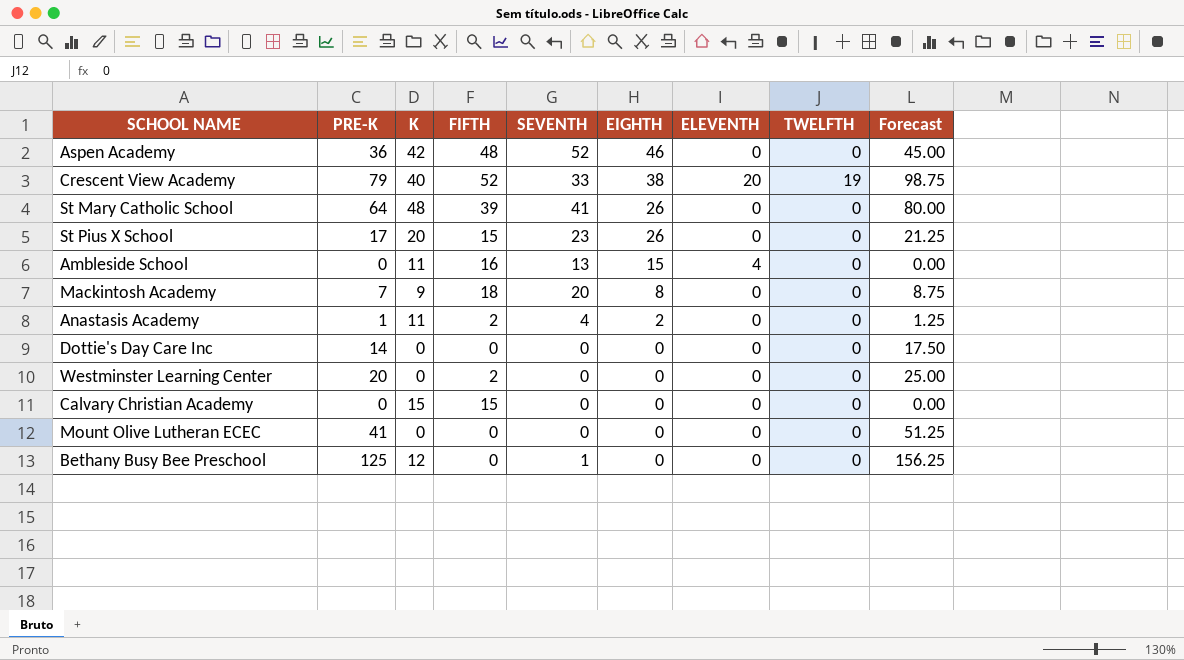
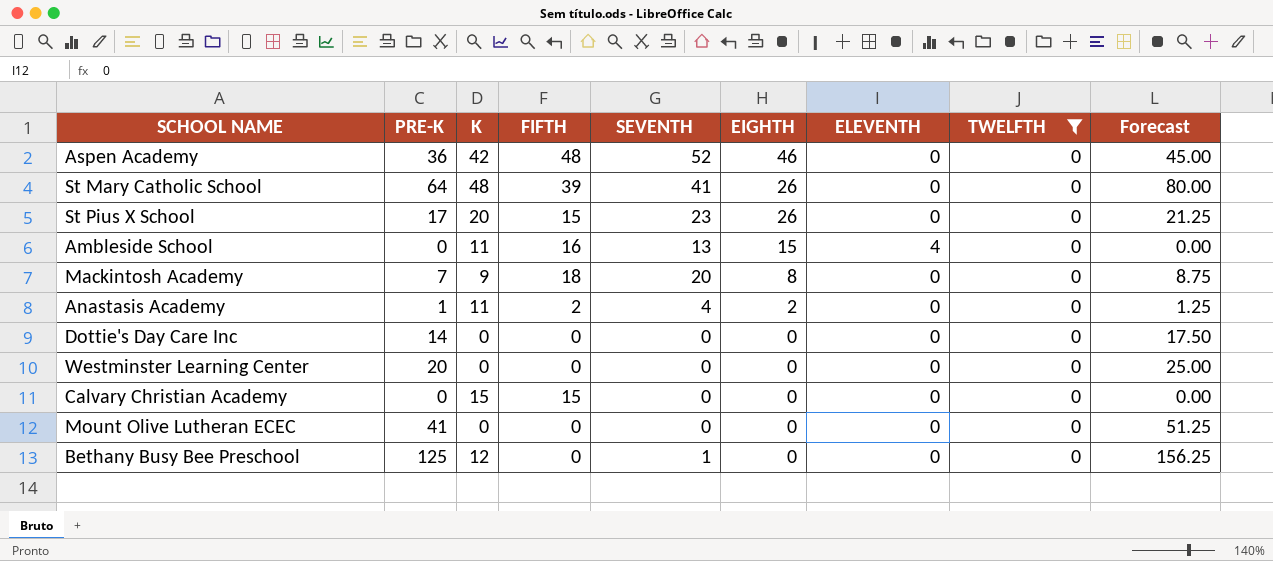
filter: none -> TWELFTH = 0
Westminster Learning Center | FIFTH: 2 -> 0

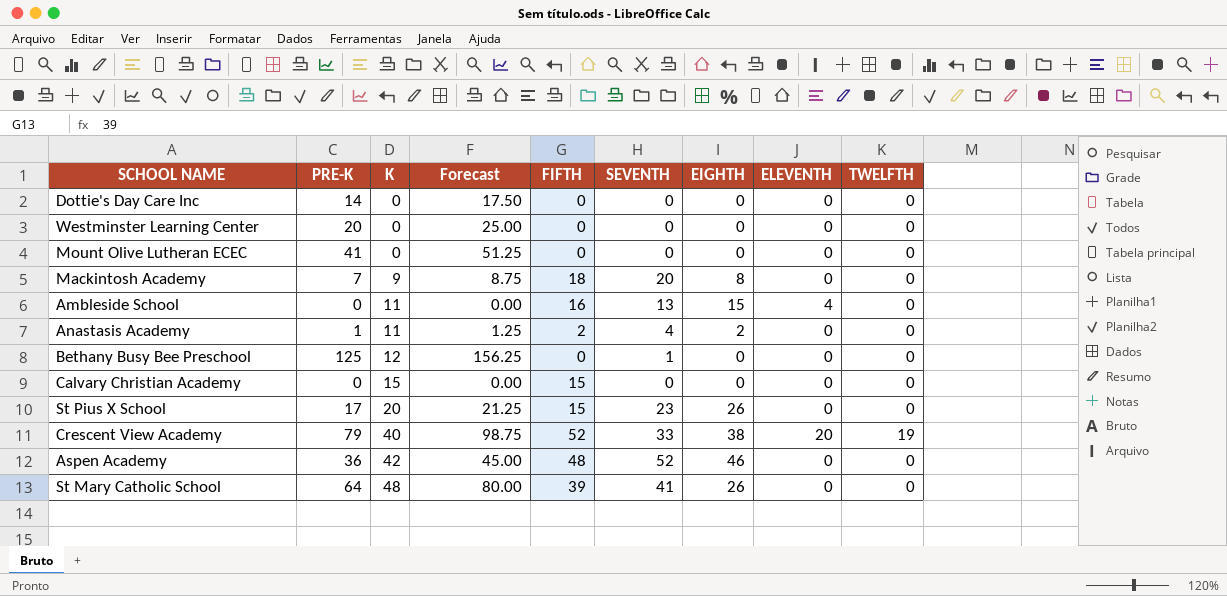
filter: TWELFTH = 0 -> none
row order: EIGHTH descending -> K ascending
column Forecast | position: 9 -> 4

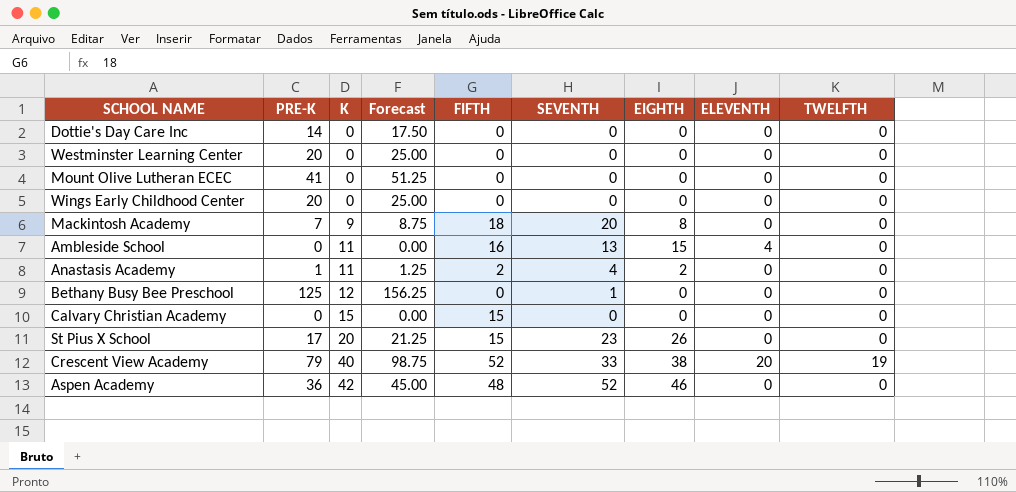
row St Mary Catholic School: 64 | 48 | 80.00 | 39 | 41 | 26 | 0 | 0 -> none
row Wings Early Childhood Center: none -> 20 | 0 | 25.00 | 0 | 0 | 0 | 0 | 0

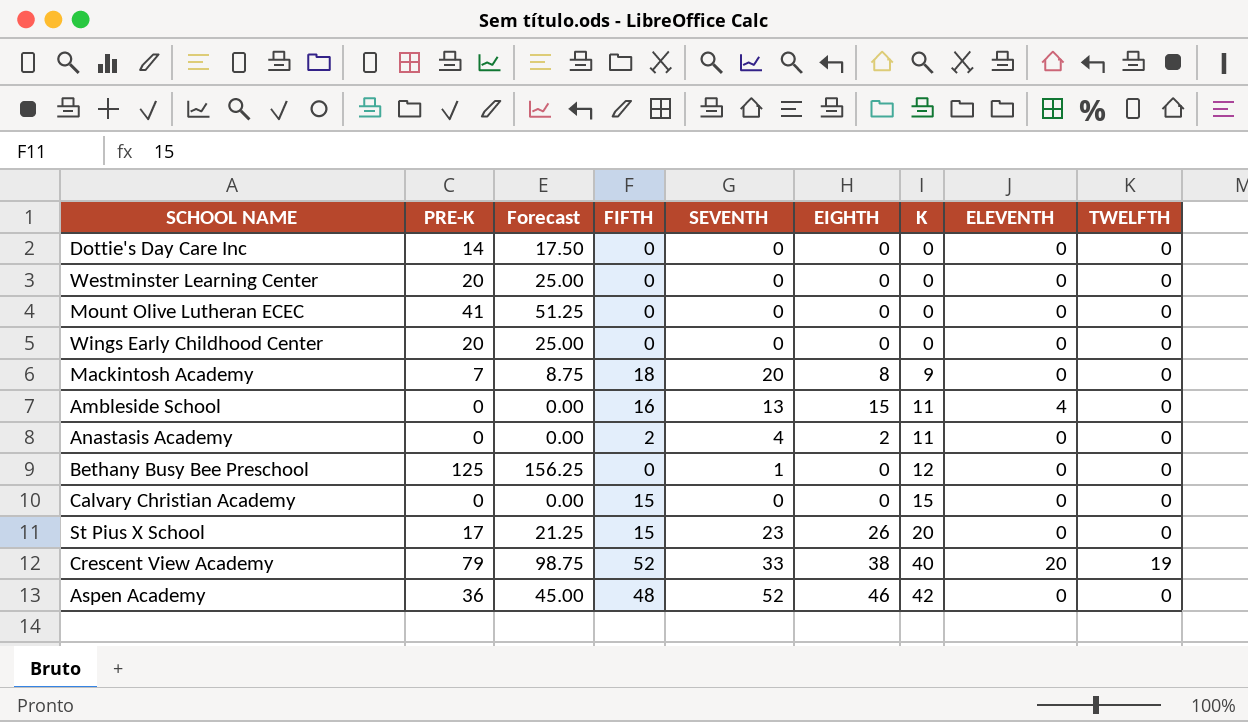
column K | position: 3 -> 7
Anastasis Academy | PRE-K: 1 -> 0
Anastasis Academy | Forecast: 1.25 -> 0.00

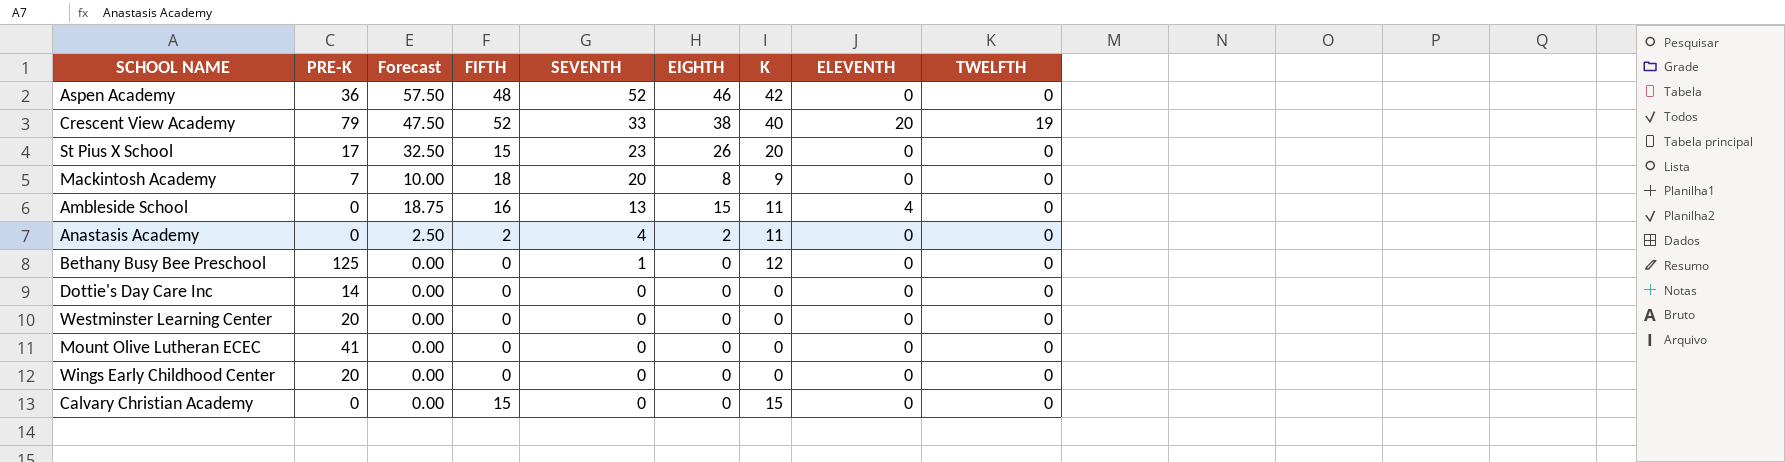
row order: K ascending -> SEVENTH descending
column Forecast | formula: [PRE-K] * 1.25 -> [EIGHTH] * 1.25

